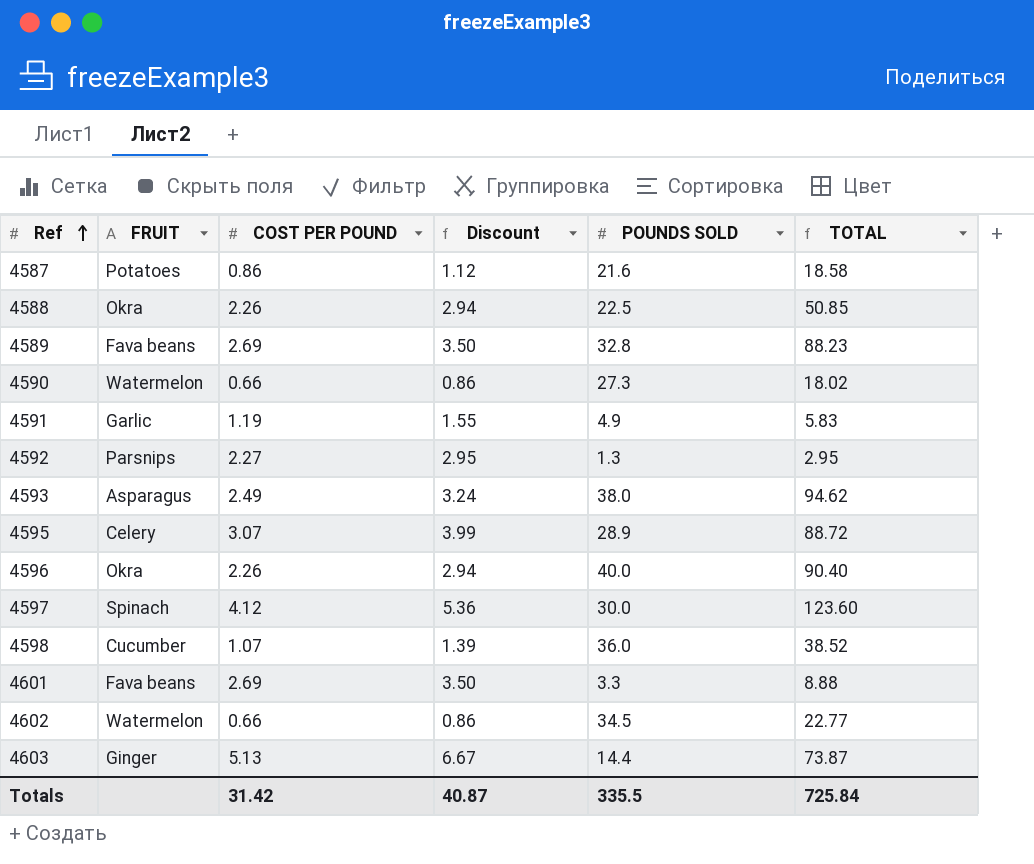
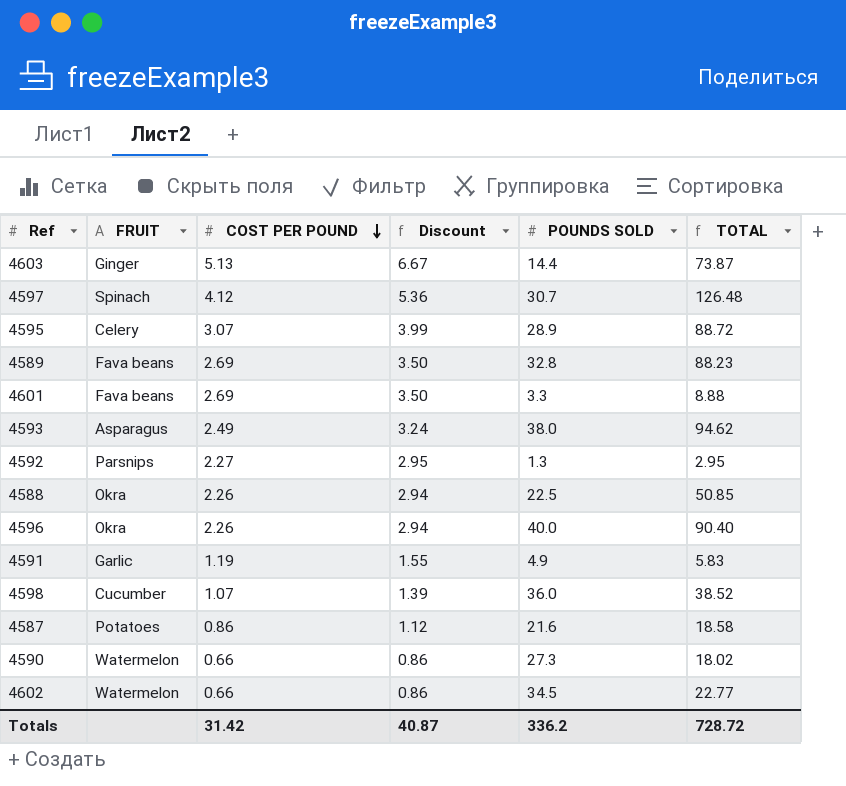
row order: Ref ascending -> COST PER POUND descending
4597 | POUNDS SOLD: 30.0 -> 30.7
4597 | TOTAL: 123.60 -> 126.48
Totals | POUNDS SOLD: 335.5 -> 336.2
Totals | TOTAL: 725.84 -> 728.72

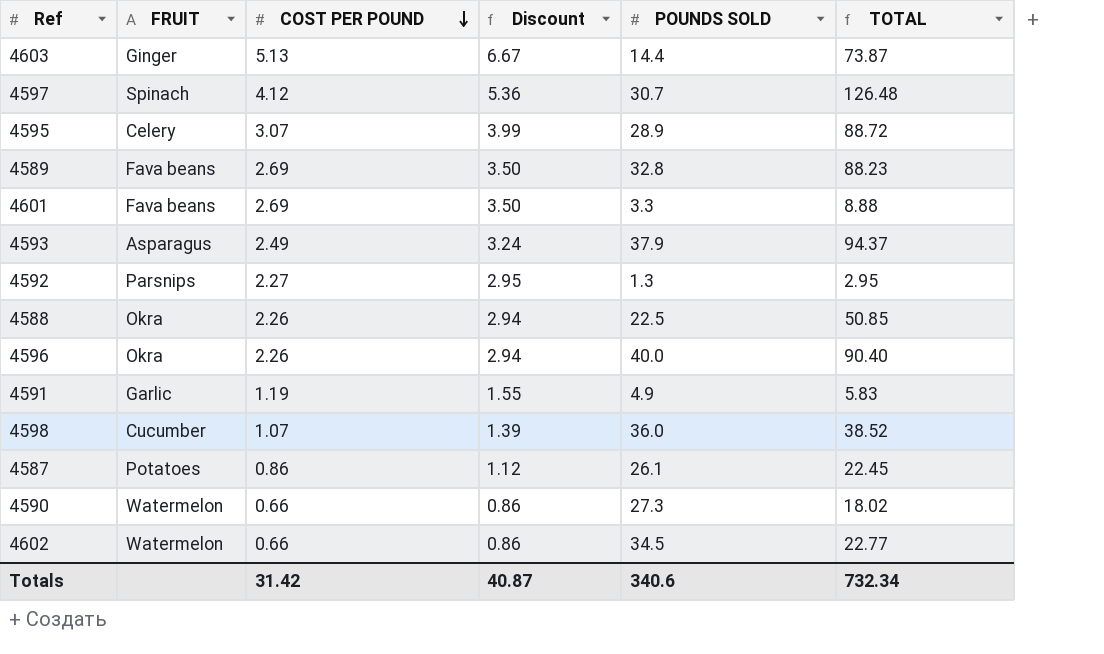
4593 | POUNDS SOLD: 38.0 -> 37.9
4593 | TOTAL: 94.62 -> 94.37
4587 | POUNDS SOLD: 21.6 -> 26.1
4587 | TOTAL: 18.58 -> 22.45
Totals | POUNDS SOLD: 336.2 -> 340.6
Totals | TOTAL: 728.72 -> 732.34

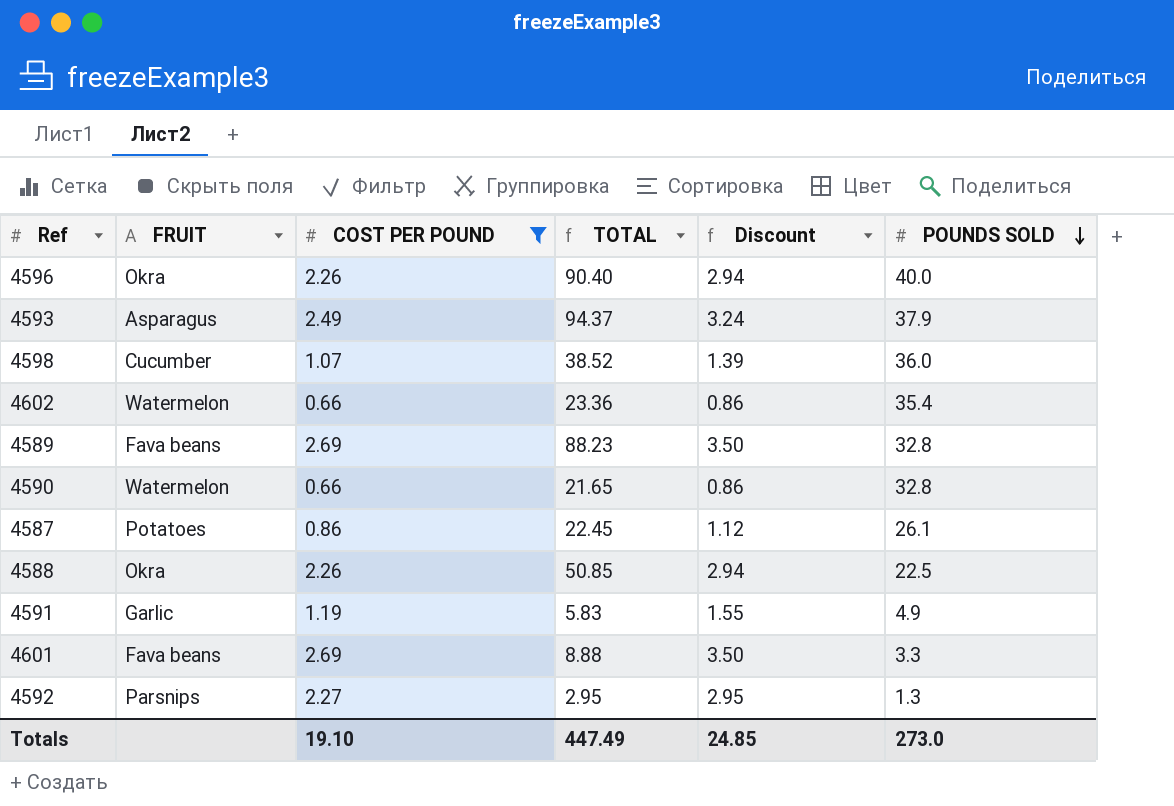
filter: none -> COST PER POUND <= 2.69
row order: COST PER POUND descending -> POUNDS SOLD descending
column TOTAL | position: 6 -> 4
4602 | TOTAL: 22.77 -> 23.36
4602 | POUNDS SOLD: 34.5 -> 35.4
4590 | TOTAL: 18.02 -> 21.65
4590 | POUNDS SOLD: 27.3 -> 32.8
Totals | COST PER POUND: 31.42 -> 19.10
Totals | TOTAL: 732.34 -> 447.49
Totals | Discount: 40.87 -> 24.85
Totals | POUNDS SOLD: 340.6 -> 273.0

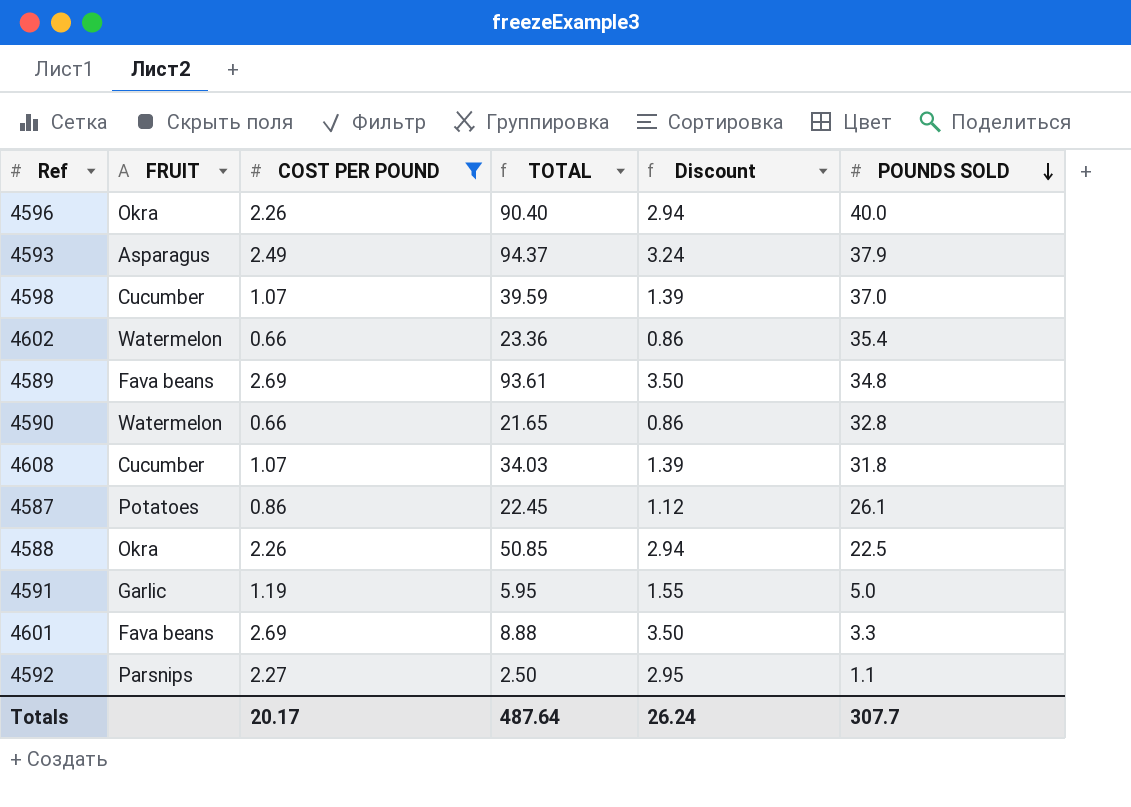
4598 | TOTAL: 38.52 -> 39.59
4598 | POUNDS SOLD: 36.0 -> 37.0
4589 | TOTAL: 88.23 -> 93.61
4589 | POUNDS SOLD: 32.8 -> 34.8
row 4608: none -> Cucumber | 1.07 | 34.03 | 1.39 | 31.8
4591 | TOTAL: 5.83 -> 5.95
4591 | POUNDS SOLD: 4.9 -> 5.0
4592 | TOTAL: 2.95 -> 2.50
4592 | POUNDS SOLD: 1.3 -> 1.1
Totals | COST PER POUND: 19.10 -> 20.17
Totals | TOTAL: 447.49 -> 487.64
Totals | Discount: 24.85 -> 26.24
Totals | POUNDS SOLD: 273.0 -> 307.7

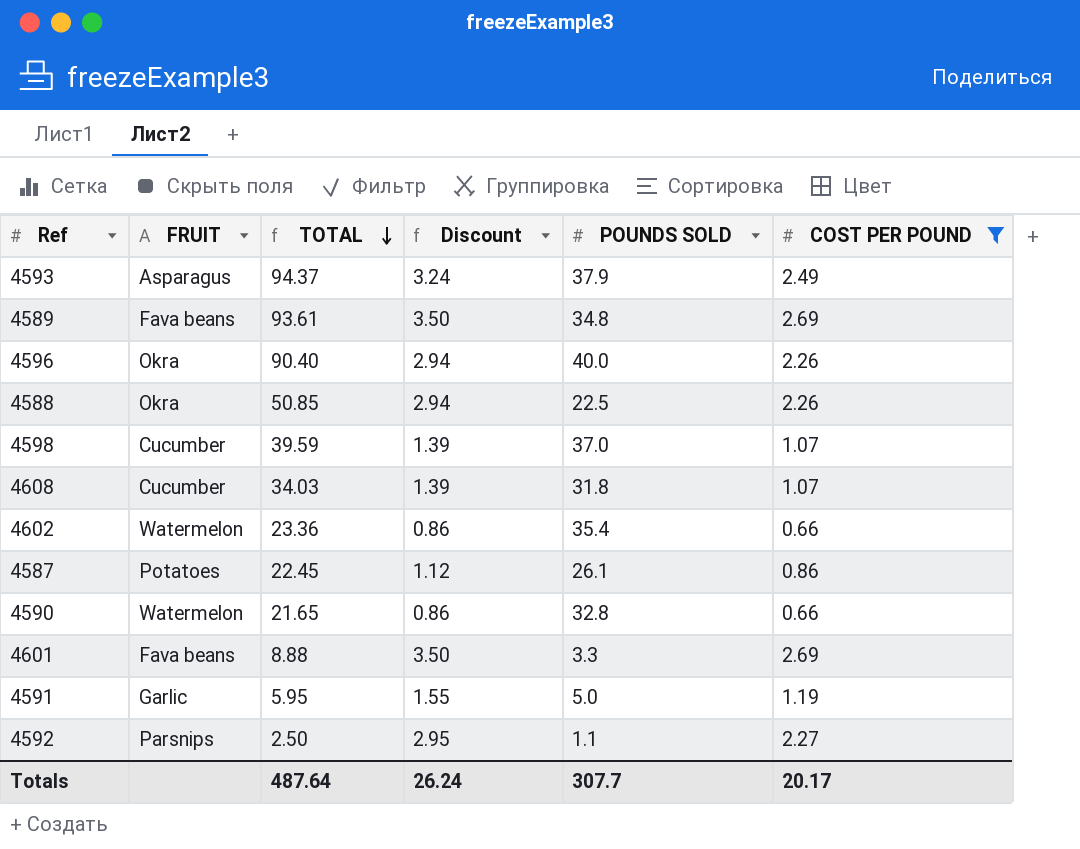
row order: POUNDS SOLD descending -> TOTAL descending
column COST PER POUND | position: 3 -> 6

